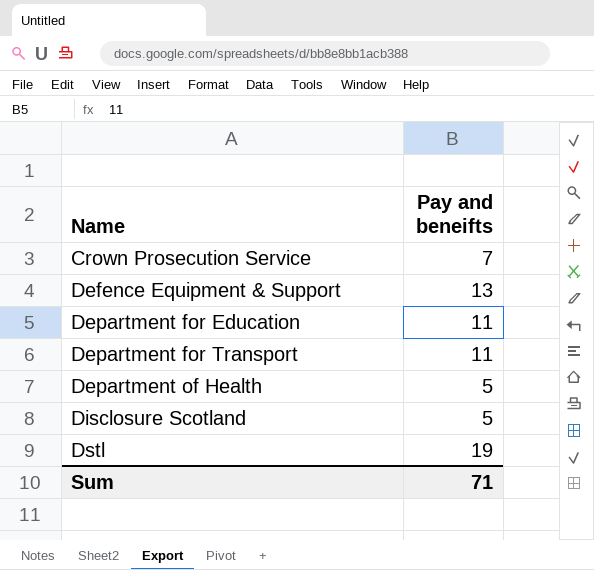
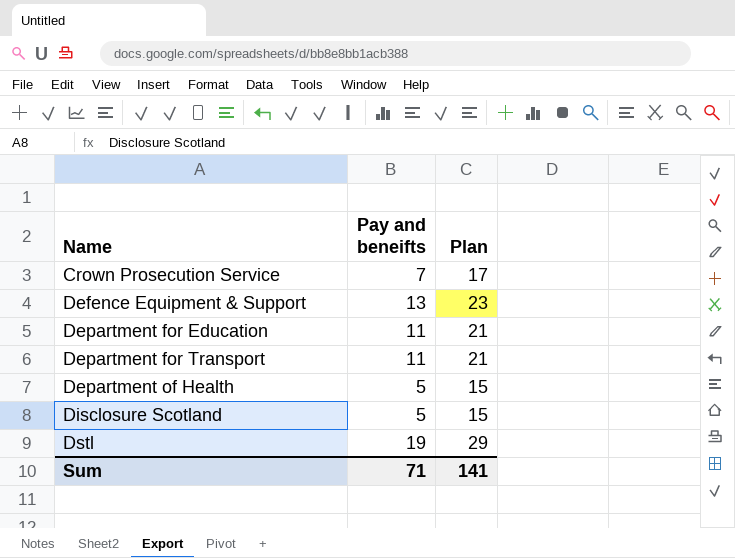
column Plan | formula: none -> [Pay and beneifts] + 10

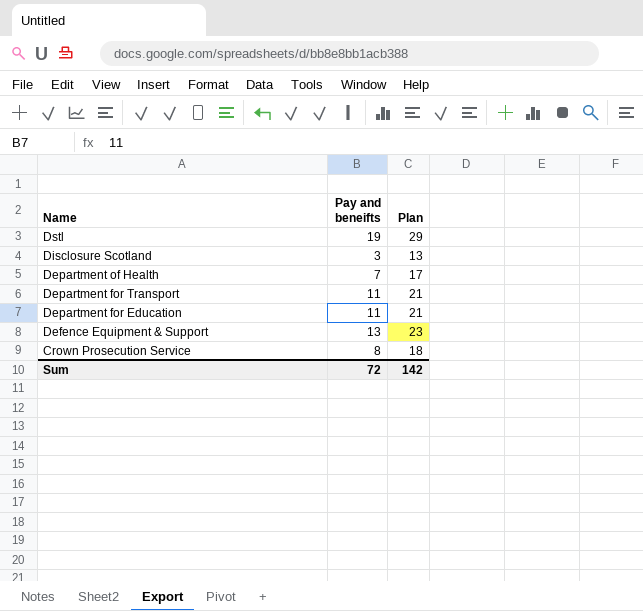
row order: Name ascending -> Name descending
Disclosure Scotland | Pay and beneifts: 5 -> 3
Disclosure Scotland | Plan: 15 -> 13
Department of Health | Pay and beneifts: 5 -> 7
Department of Health | Plan: 15 -> 17
Crown Prosecution Service | Pay and beneifts: 7 -> 8
Crown Prosecution Service | Plan: 17 -> 18
Sum | Pay and beneifts: 71 -> 72
Sum | Plan: 141 -> 142

